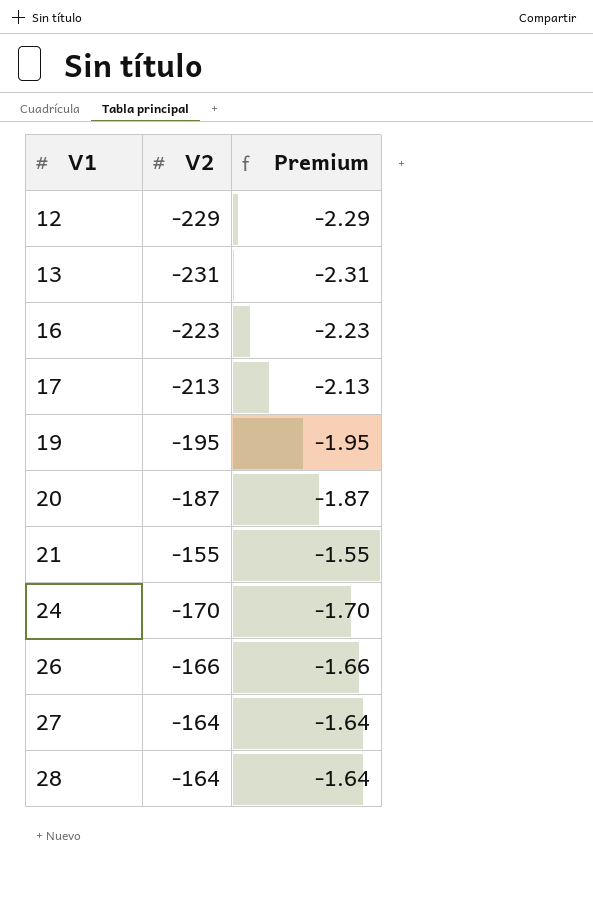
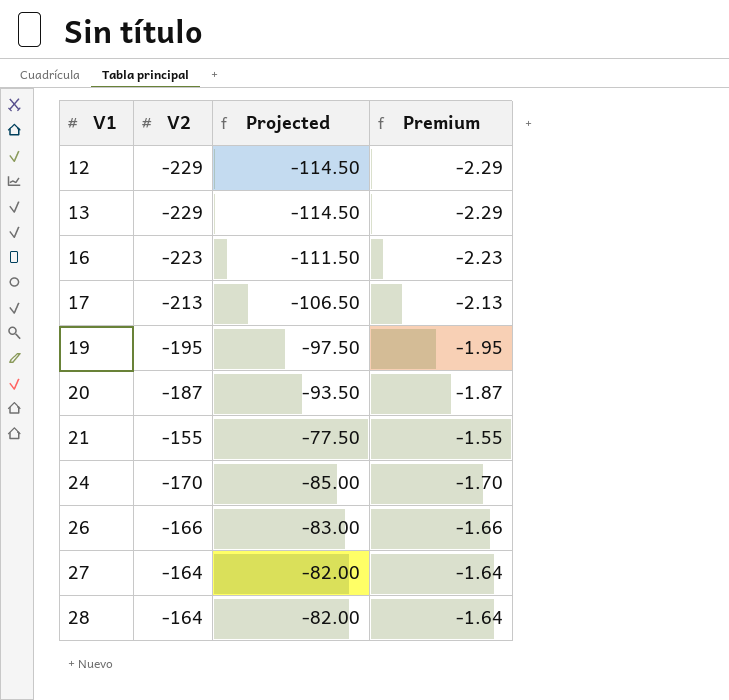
column Projected | formula: none -> [V2] * 0.5
13 | V2: -231 -> -229
13 | Premium: -2.31 -> -2.29

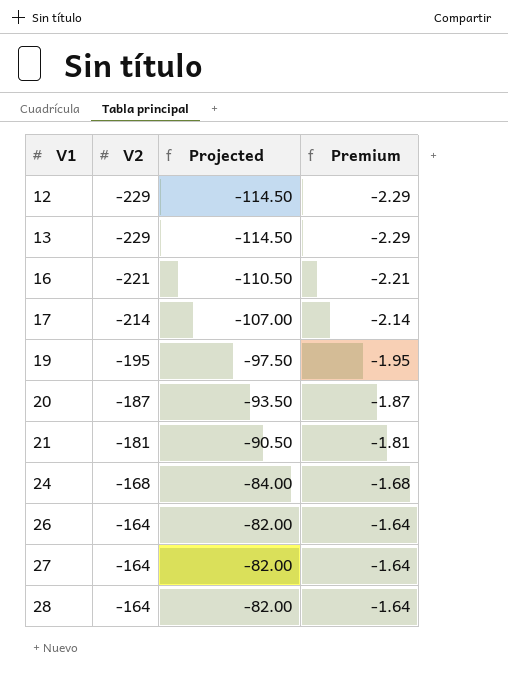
16 | V2: -223 -> -221
16 | Projected: -111.50 -> -110.50
16 | Premium: -2.23 -> -2.21
17 | V2: -213 -> -214
17 | Projected: -106.50 -> -107.00
17 | Premium: -2.13 -> -2.14
21 | V2: -155 -> -181
21 | Projected: -77.50 -> -90.50
21 | Premium: -1.55 -> -1.81
24 | V2: -170 -> -168
24 | Projected: -85.00 -> -84.00
24 | Premium: -1.70 -> -1.68
26 | V2: -166 -> -164
26 | Projected: -83.00 -> -82.00
26 | Premium: -1.66 -> -1.64

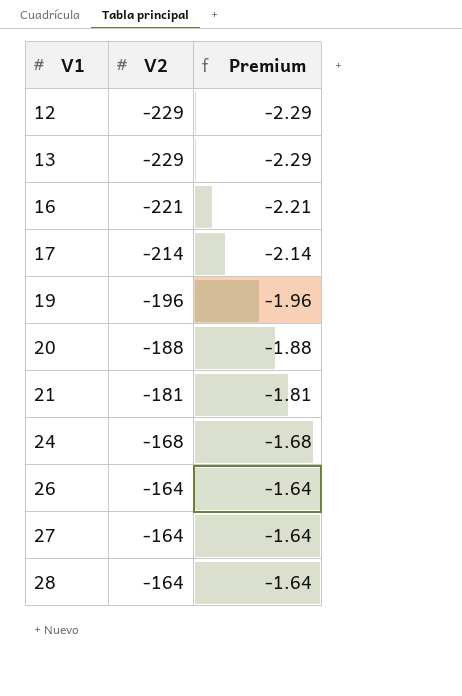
column Projected | formula: [V2] * 0.5 -> none
19 | V2: -195 -> -196
19 | Premium: -1.95 -> -1.96
20 | V2: -187 -> -188
20 | Premium: -1.87 -> -1.88

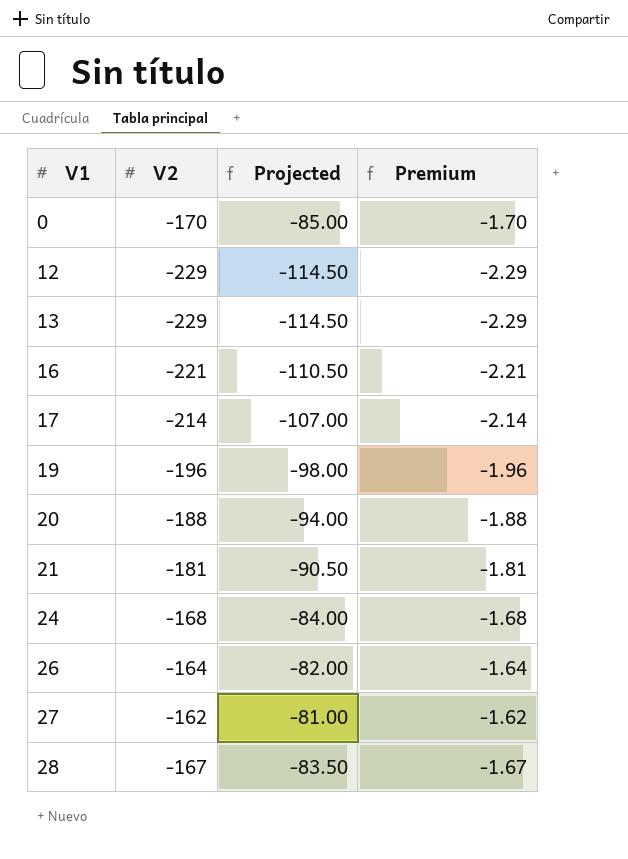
column Projected | formula: none -> [V2] * 0.5
row 0: none -> -170 | -85.00 | -1.70
27 | V2: -164 -> -162
27 | Premium: -1.64 -> -1.62
28 | V2: -164 -> -167
28 | Premium: -1.64 -> -1.67

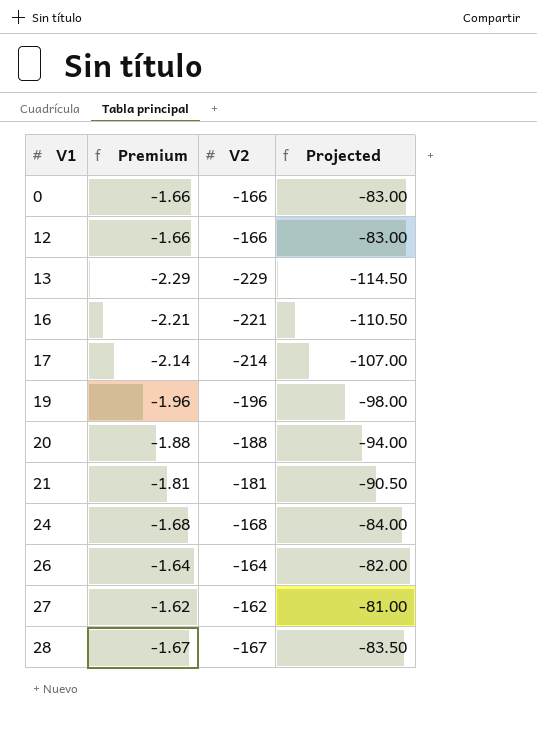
column Premium | position: 4 -> 2
0 | Premium: -1.70 -> -1.66
0 | V2: -170 -> -166
0 | Projected: -85.00 -> -83.00
12 | Premium: -2.29 -> -1.66
12 | V2: -229 -> -166
12 | Projected: -114.50 -> -83.00

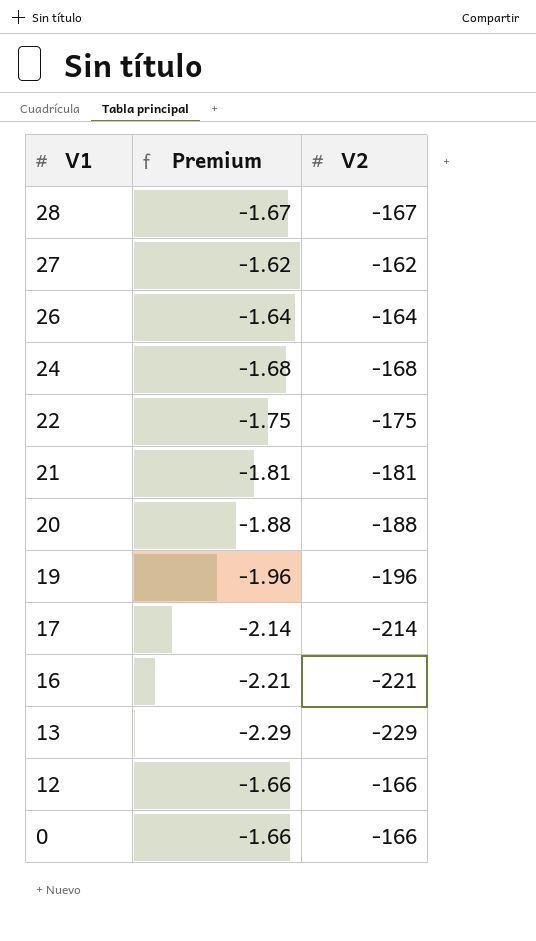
row order: V1 ascending -> V1 descending
column Projected | formula: [V2] * 0.5 -> none
row 22: none -> -1.75 | -175

